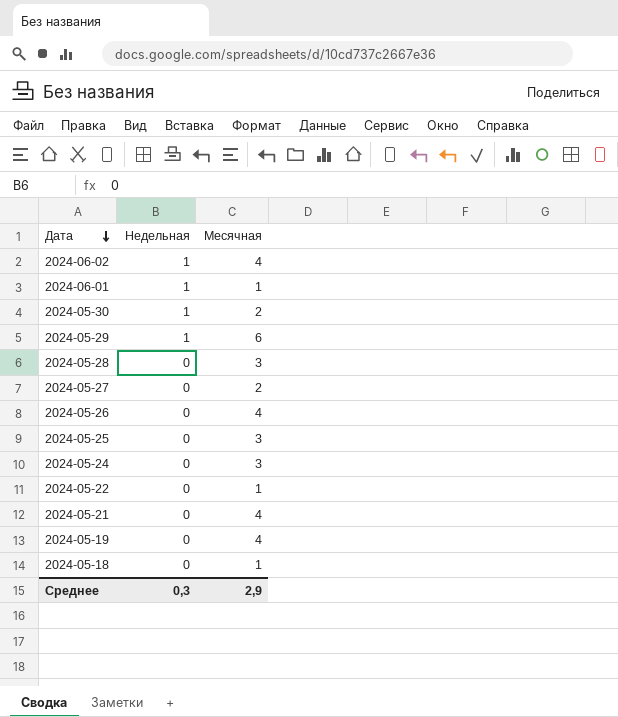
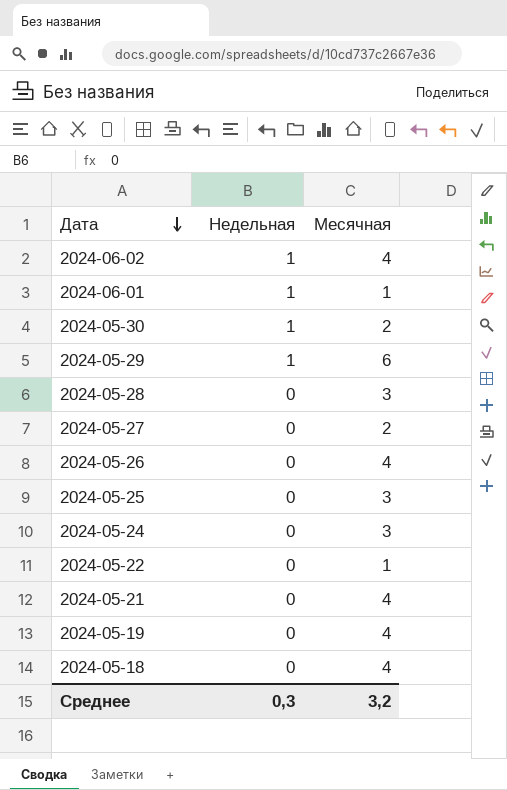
2024-05-18 | Месячная: 1 -> 4
Среднее | Месячная: 2,9 -> 3,2

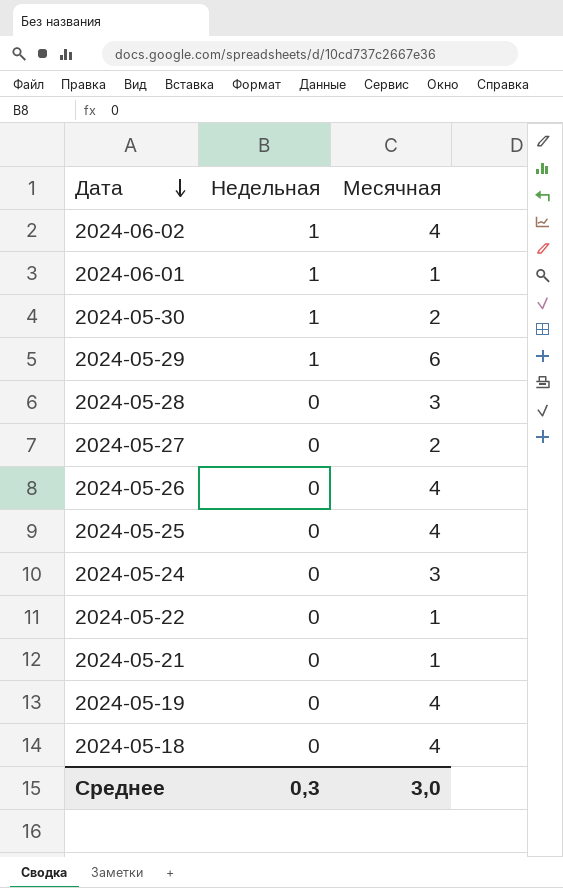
2024-05-25 | Месячная: 3 -> 4
2024-05-21 | Месячная: 4 -> 1
Среднее | Месячная: 3,2 -> 3,0

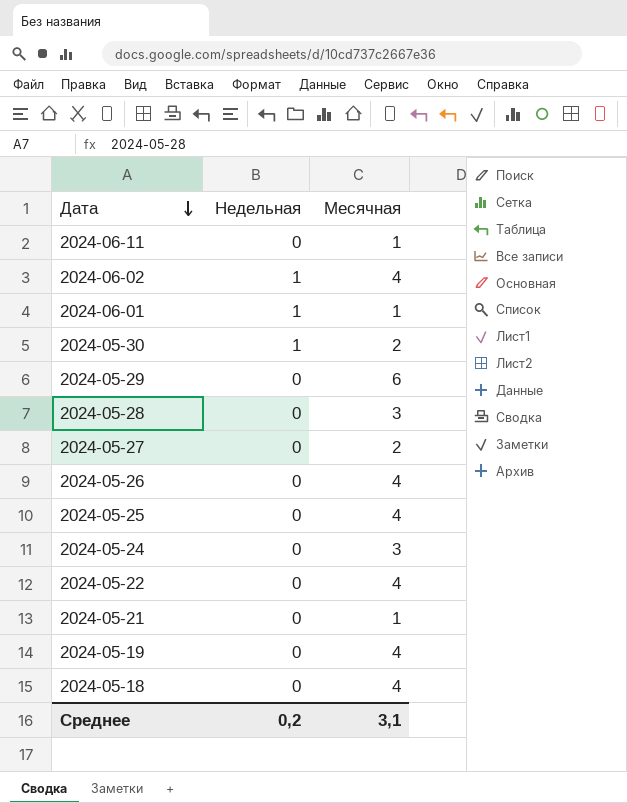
row 2024-06-11: none -> 0 | 1
2024-05-29 | Недельная: 1 -> 0
2024-05-22 | Месячная: 1 -> 4
Среднее | Недельная: 0,3 -> 0,2
Среднее | Месячная: 3,0 -> 3,1

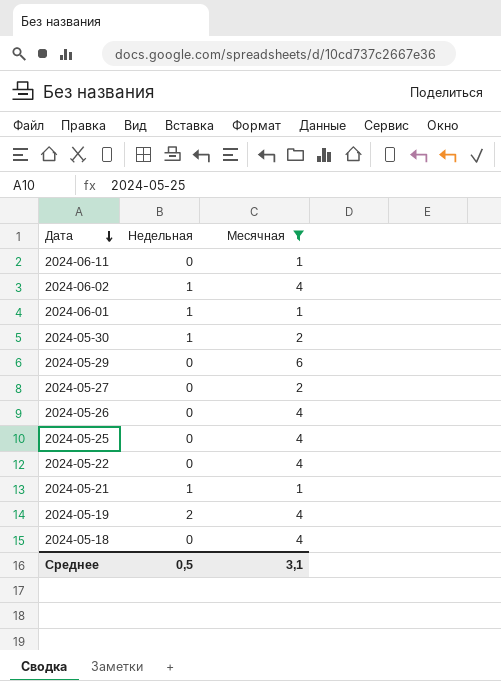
filter: none -> Месячная != 3
2024-05-21 | Недельная: 0 -> 1
2024-05-19 | Недельная: 0 -> 2
Среднее | Недельная: 0,2 -> 0,5

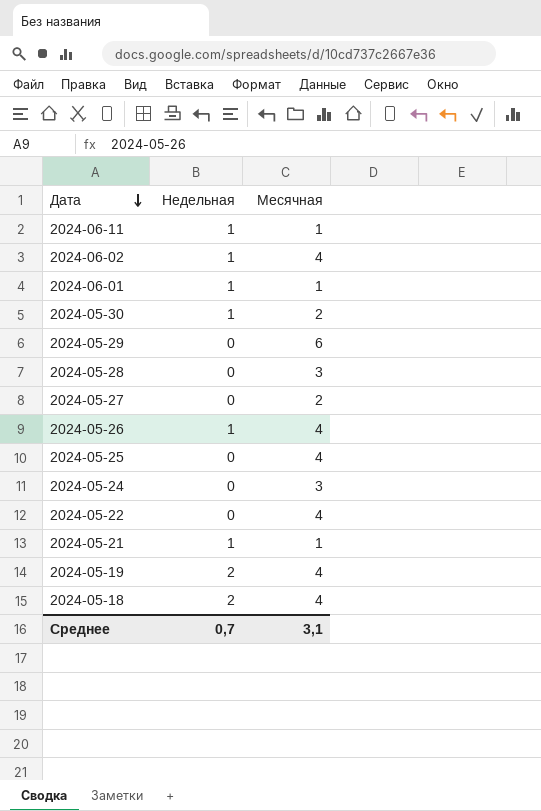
filter: Месячная != 3 -> none
2024-06-11 | Недельная: 0 -> 1
2024-05-26 | Недельная: 0 -> 1
2024-05-18 | Недельная: 0 -> 2
Среднее | Недельная: 0,5 -> 0,7

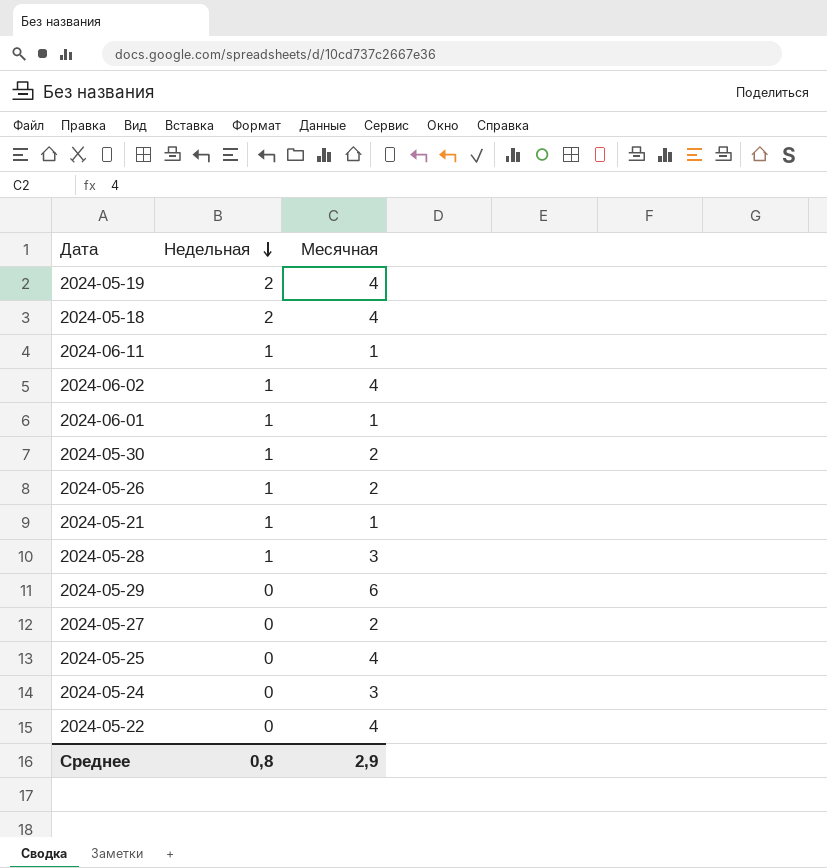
row order: Дата descending -> Недельная descending
2024-05-26 | Месячная: 4 -> 2
2024-05-28 | Недельная: 0 -> 1
Среднее | Недельная: 0,7 -> 0,8
Среднее | Месячная: 3,1 -> 2,9

